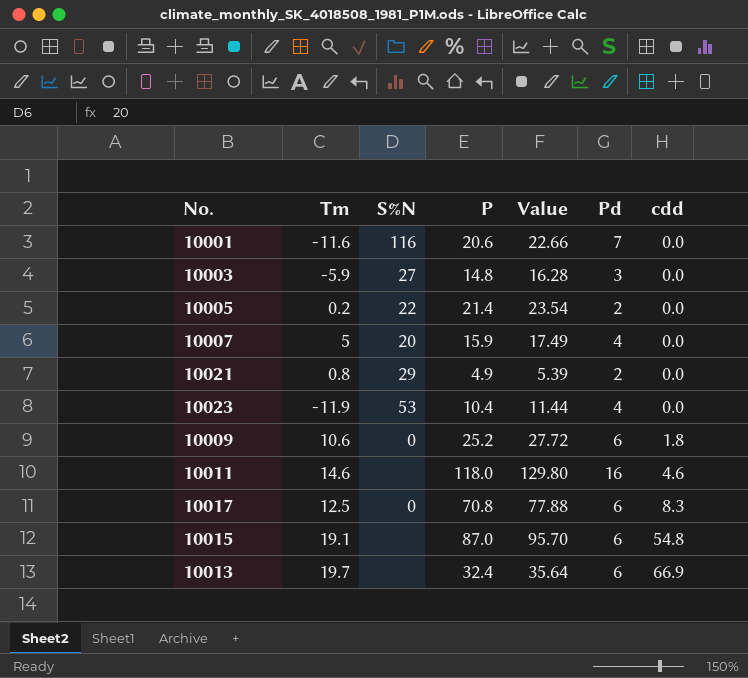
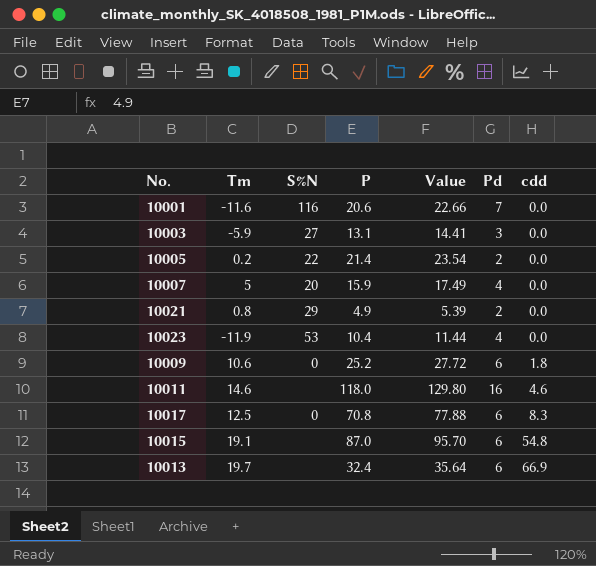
10003 | P: 14.8 -> 13.1
10003 | Value: 16.28 -> 14.41

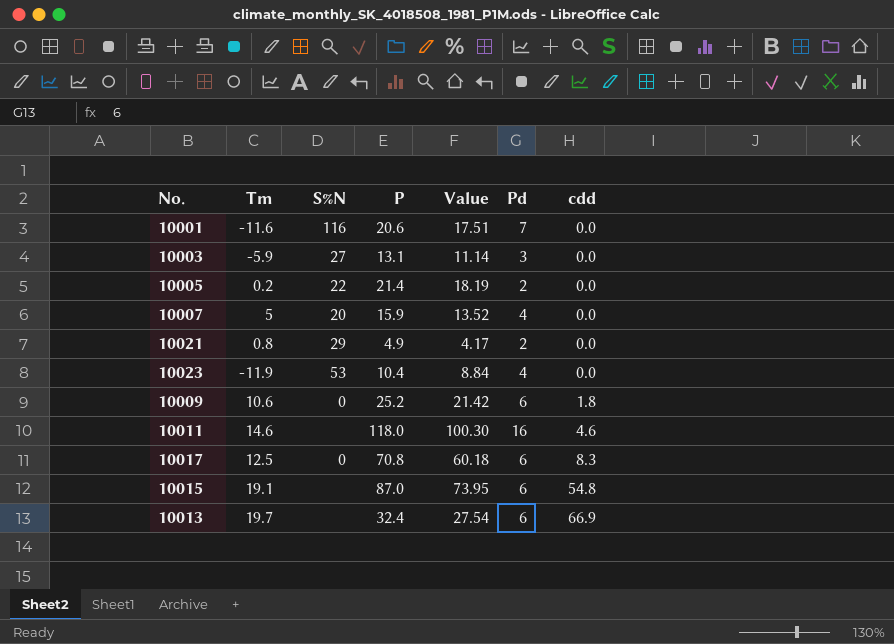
column Value | formula: [P] * 1.1 -> [P] * 0.85

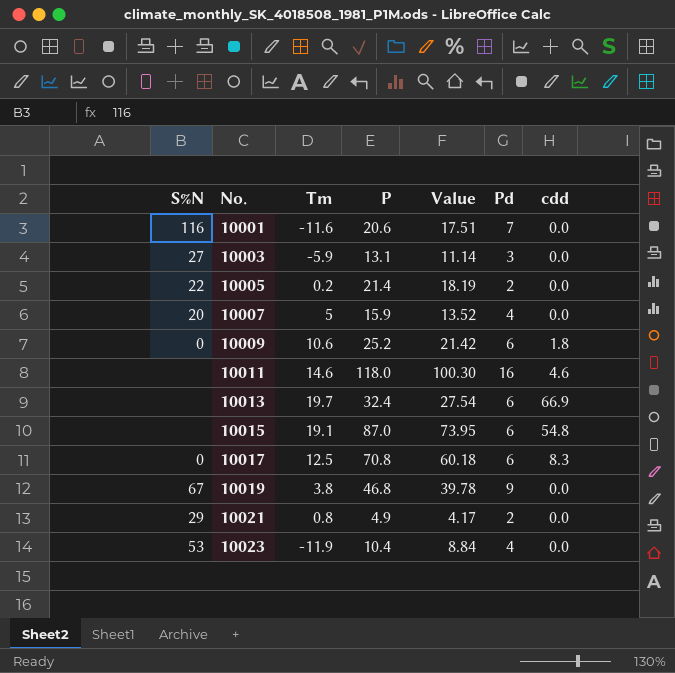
row order: cdd ascending -> No. ascending
column S%N | position: 3 -> 1
row 10019: none -> 67 | 3.8 | 46.8 | 39.78 | 9 | 0.0

